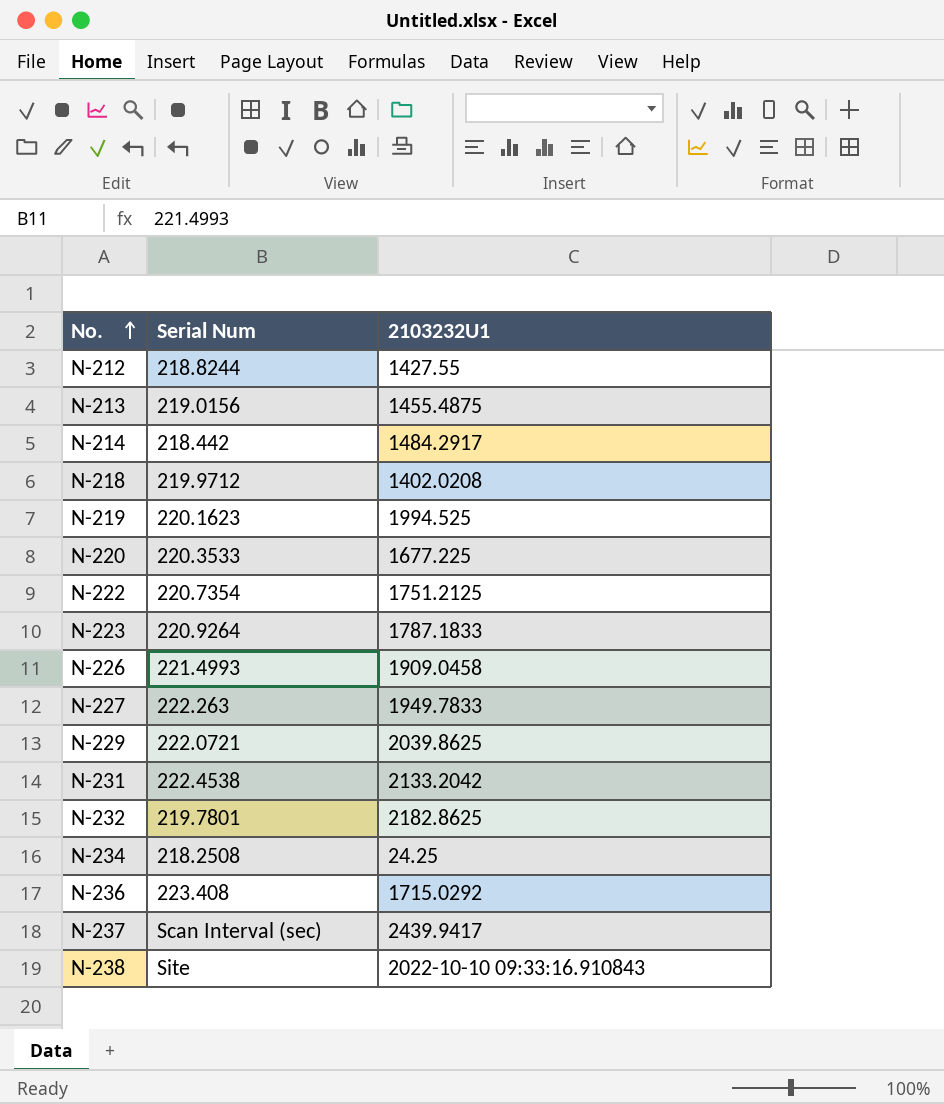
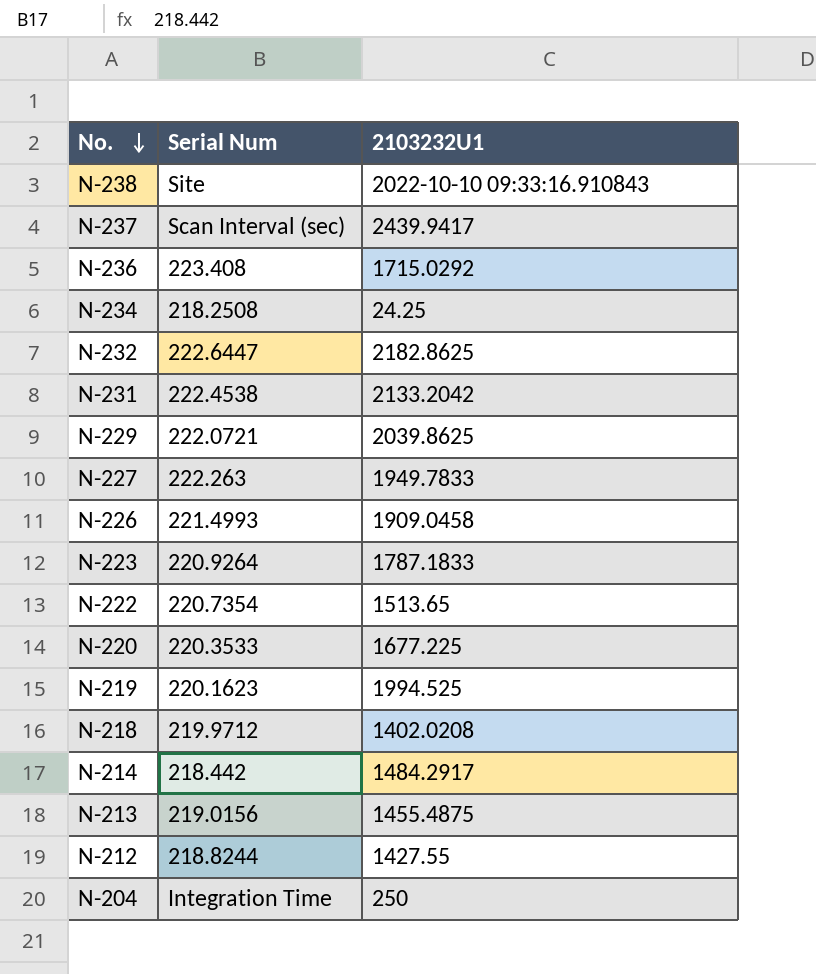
row order: No. ascending -> No. descending
N-232 | Serial Num: 219.7801 -> 222.6447
N-222 | 2103232U1: 1751.2125 -> 1513.65
row N-204: none -> Integration Time | 250

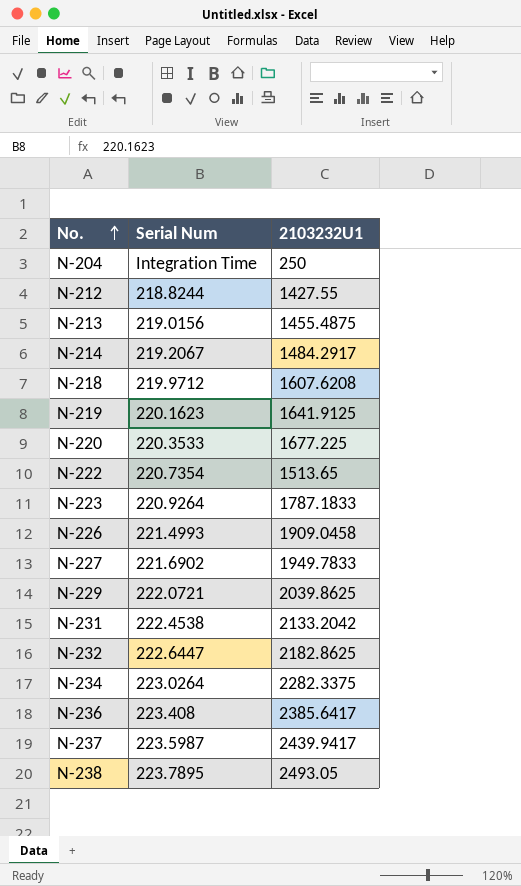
row order: No. descending -> No. ascending
N-214 | Serial Num: 218.442 -> 219.2067
N-218 | 2103232U1: 1402.0208 -> 1607.6208
N-219 | 2103232U1: 1994.525 -> 1641.9125
N-227 | Serial Num: 222.263 -> 221.6902
N-234 | Serial Num: 218.2508 -> 223.0264
N-234 | 2103232U1: 24.25 -> 2282.3375
N-236 | 2103232U1: 1715.0292 -> 2385.6417
N-237 | Serial Num: Scan Interval (sec) -> 223.5987
N-238 | Serial Num: Site -> 223.7895
N-238 | 2103232U1: 2022-10-10 09:33:16.910843 -> 2493.05

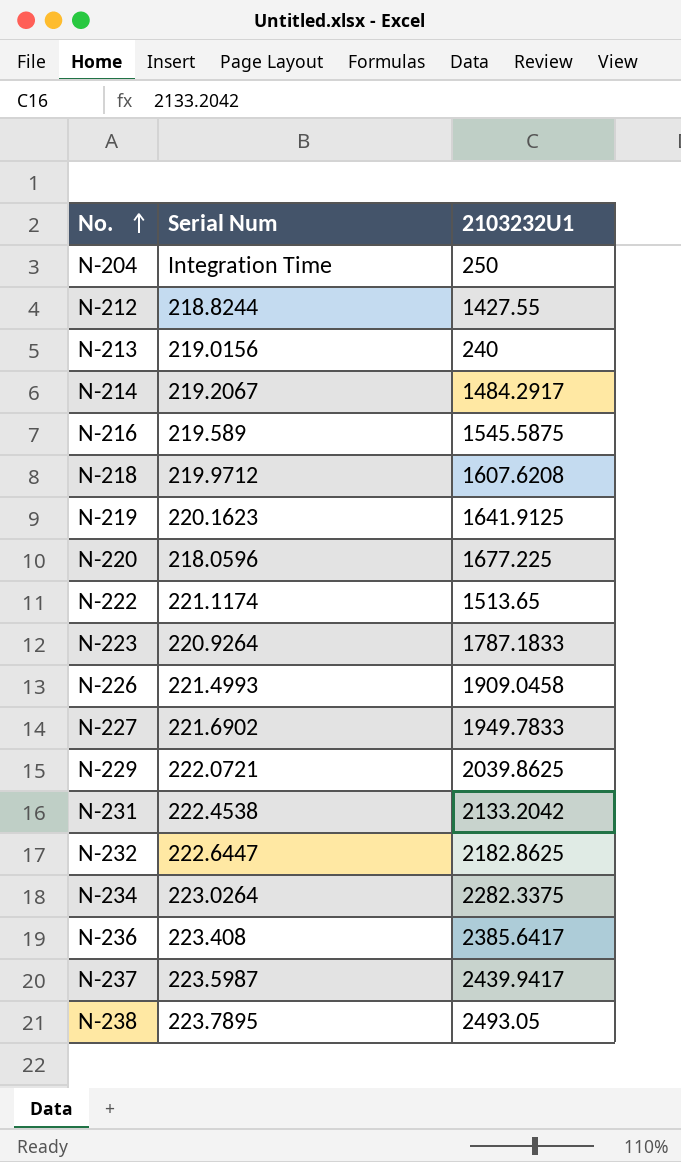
N-213 | 2103232U1: 1455.4875 -> 240
row N-216: none -> 219.589 | 1545.5875
N-220 | Serial Num: 220.3533 -> 218.0596
N-222 | Serial Num: 220.7354 -> 221.1174

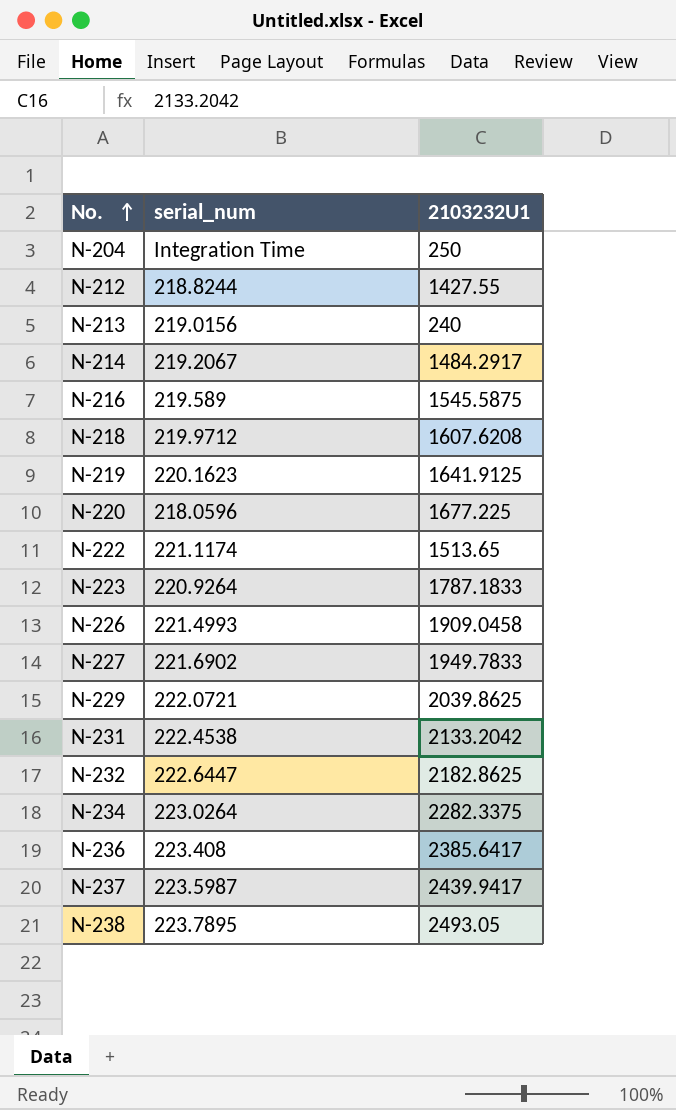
column name: Serial Num -> serial_num

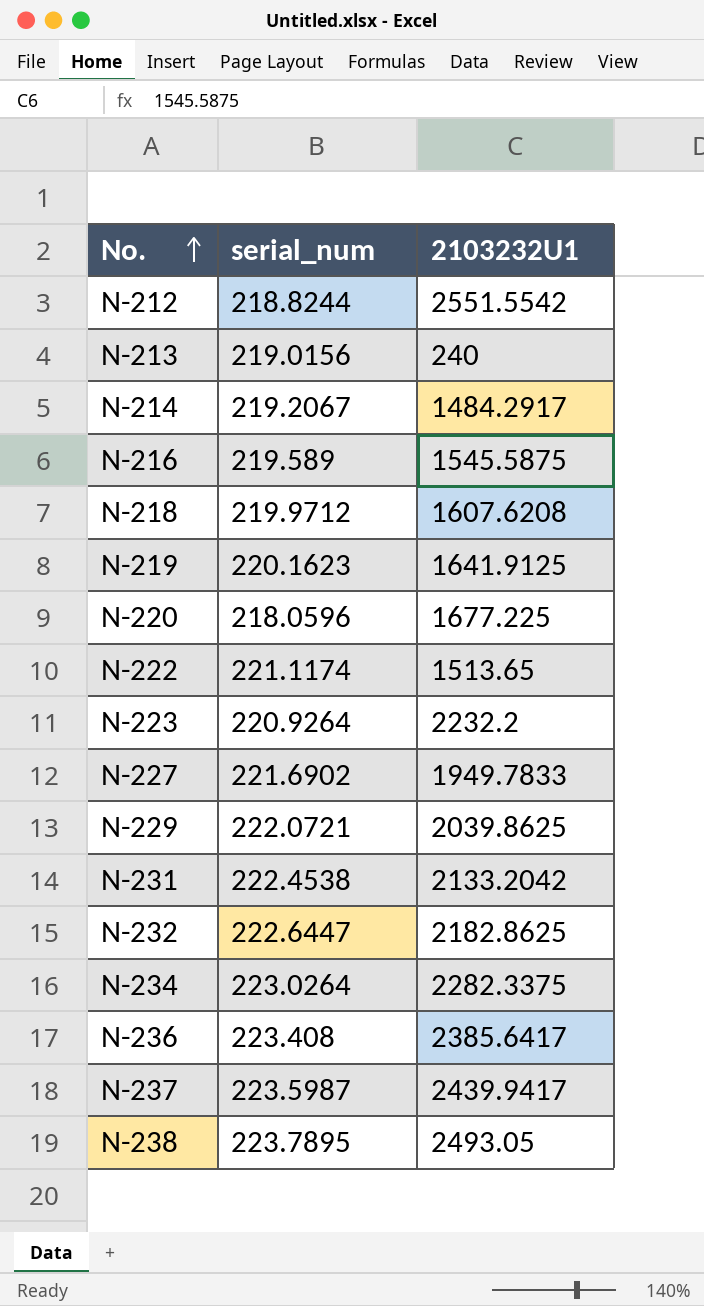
row N-204: Integration Time | 250 -> none
row N-226: 221.4993 | 1909.0458 -> none
N-212 | 2103232U1: 1427.55 -> 2551.5542
N-223 | 2103232U1: 1787.1833 -> 2232.2

